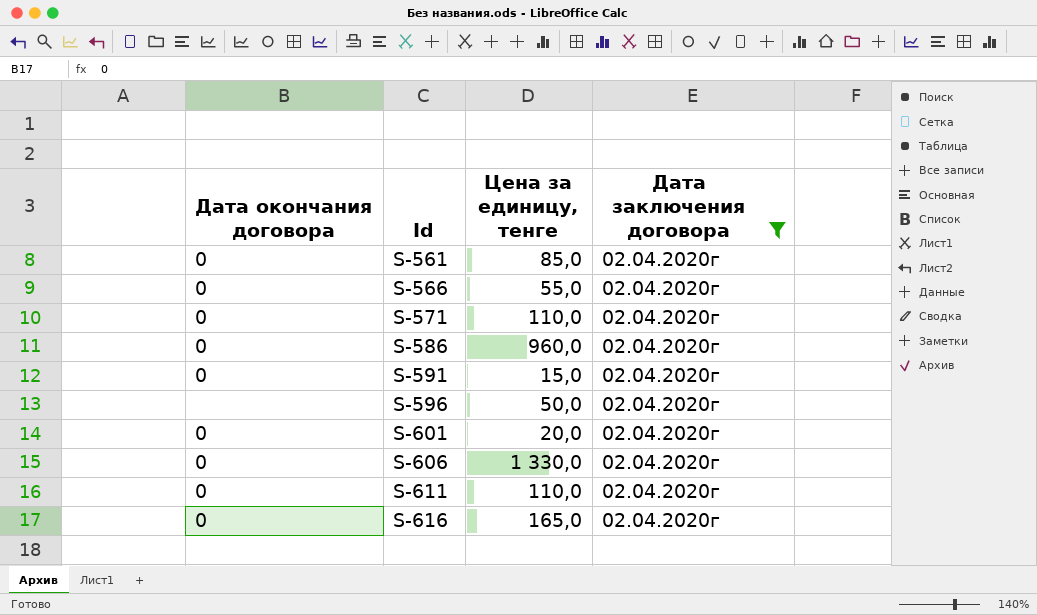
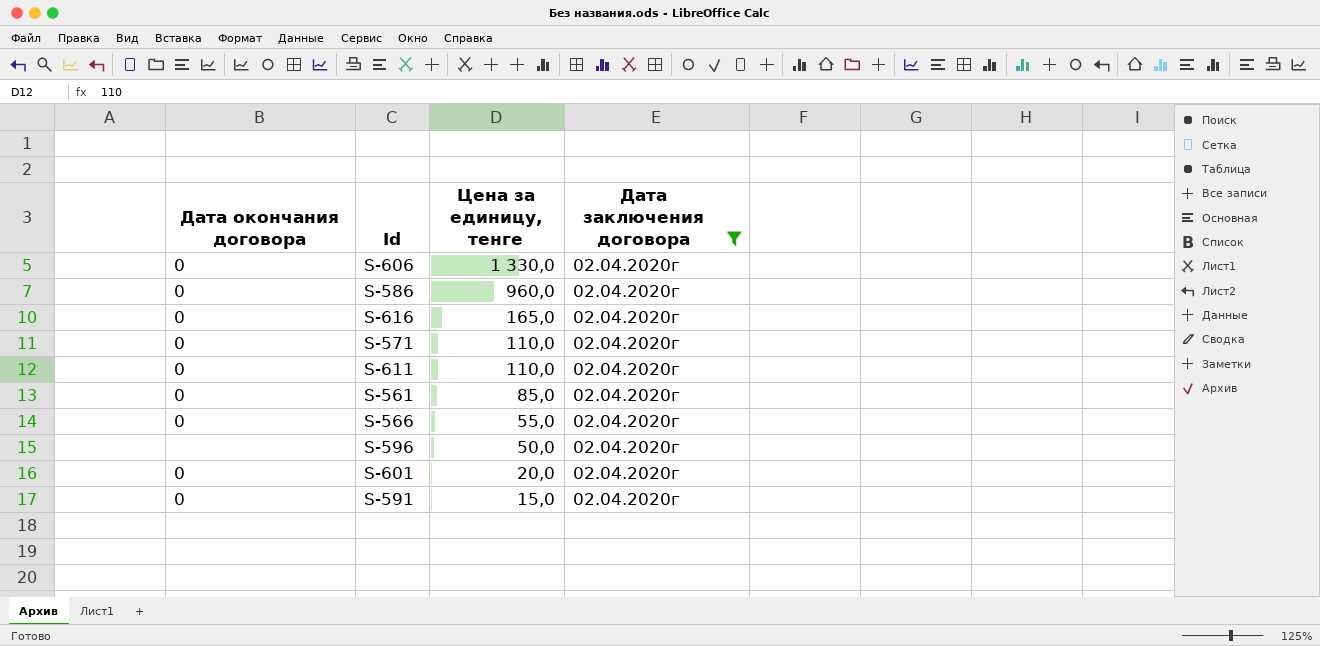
row order: Id ascending -> Цена за единицу, тенге descending

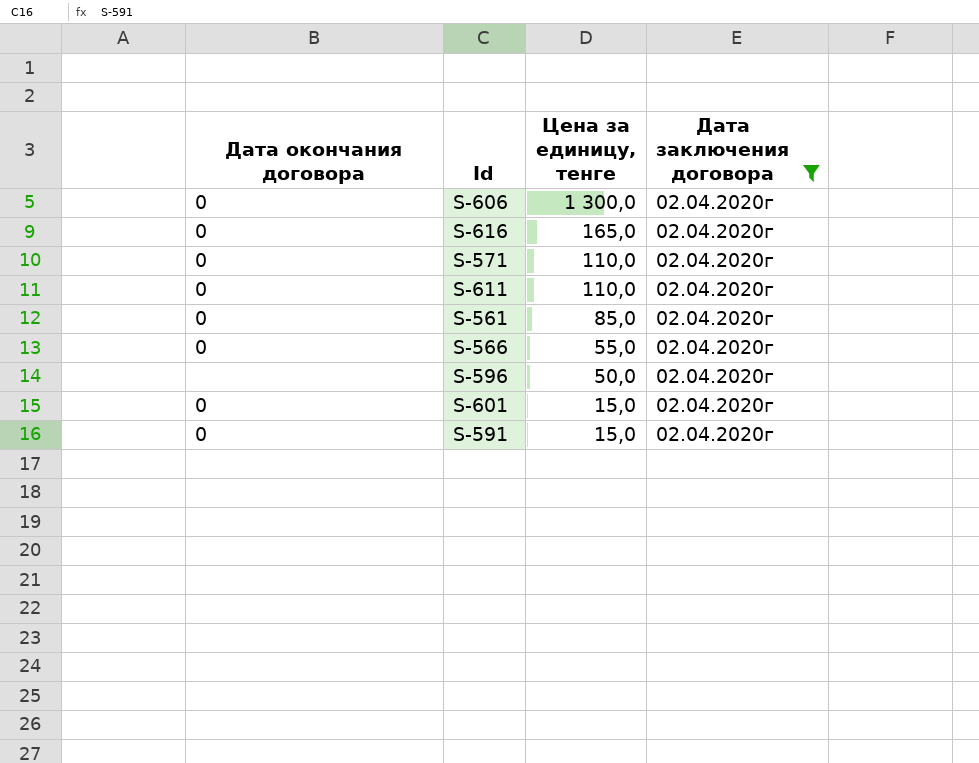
row S-586: 0 | 960,0 | 02.04.2020г -> none
S-606 | Цена за единицу, тенге: 1 330,0 -> 1 300,0
S-601 | Цена за единицу, тенге: 20,0 -> 15,0

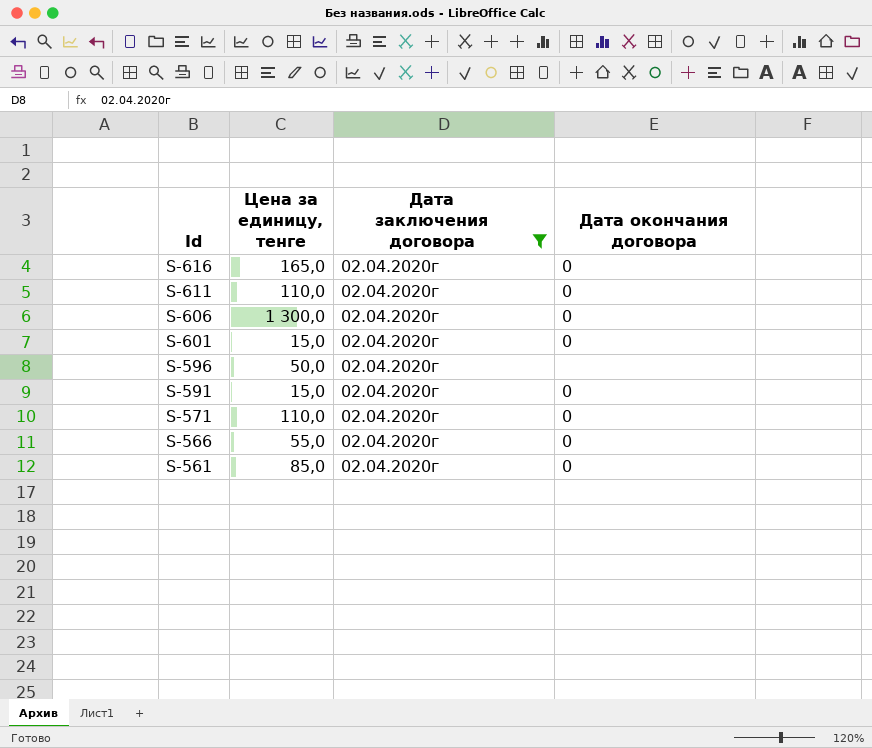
row order: Цена за единицу, тенге descending -> Id descending
column Дата окончания договора | position: 1 -> 4

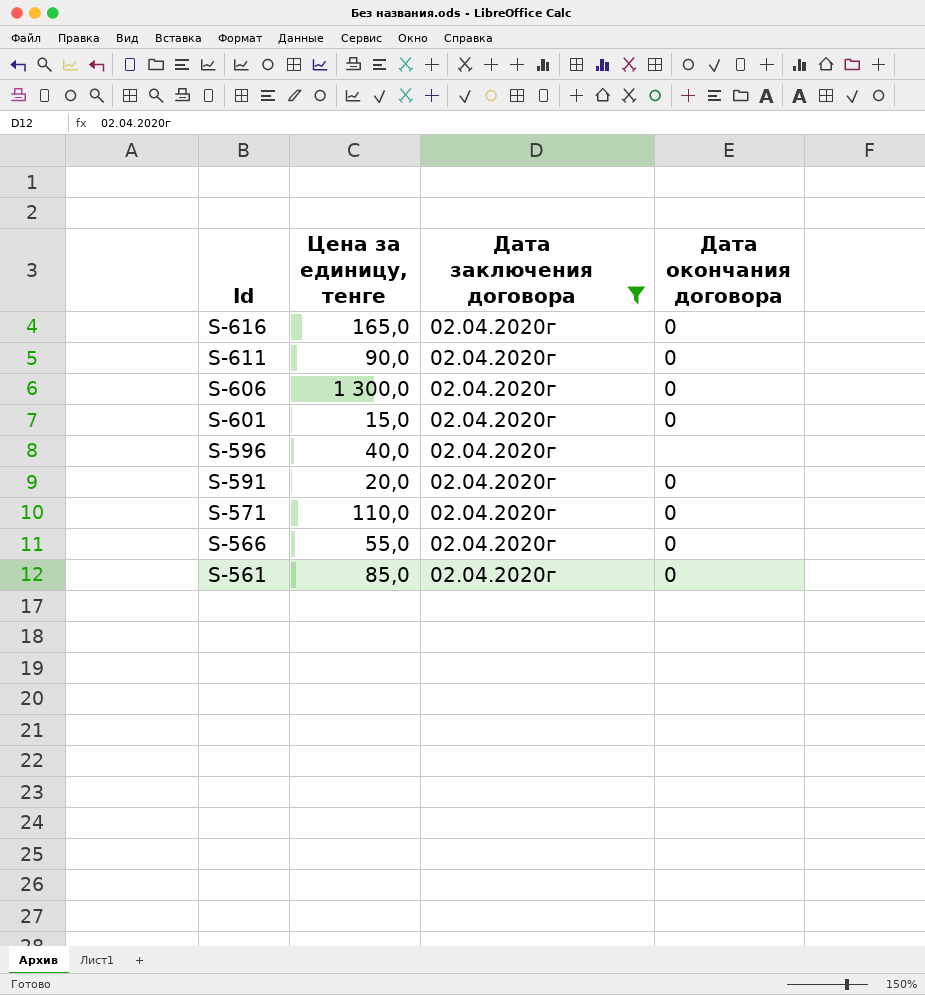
S-611 | Цена за единицу, тенге: 110,0 -> 90,0
S-596 | Цена за единицу, тенге: 50,0 -> 40,0
S-591 | Цена за единицу, тенге: 15,0 -> 20,0

